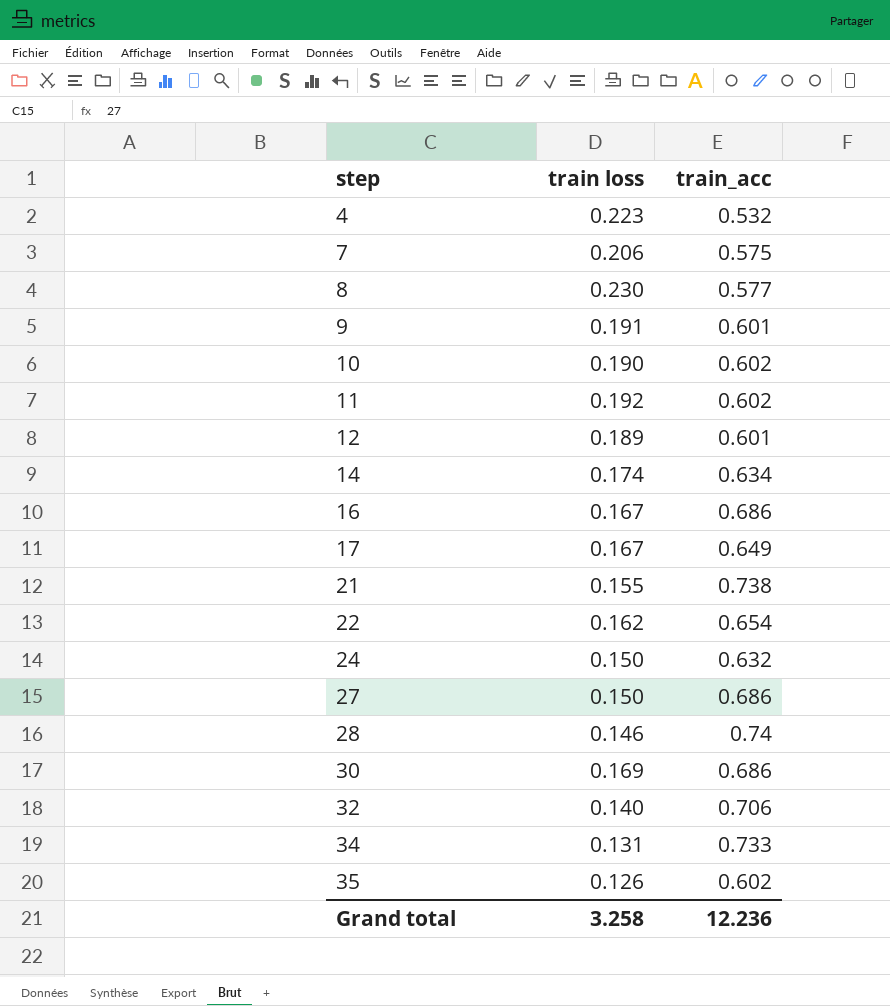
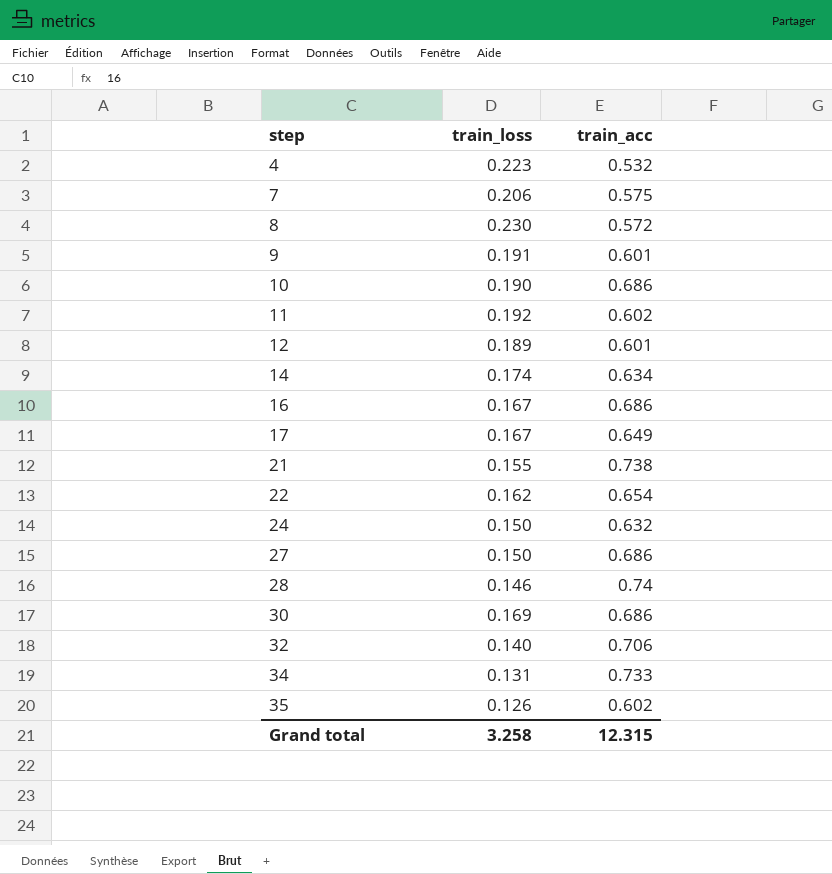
column name: train loss -> train_loss
8 | train_acc: 0.577 -> 0.572
10 | train_acc: 0.602 -> 0.686
Grand total | train_acc: 12.236 -> 12.315

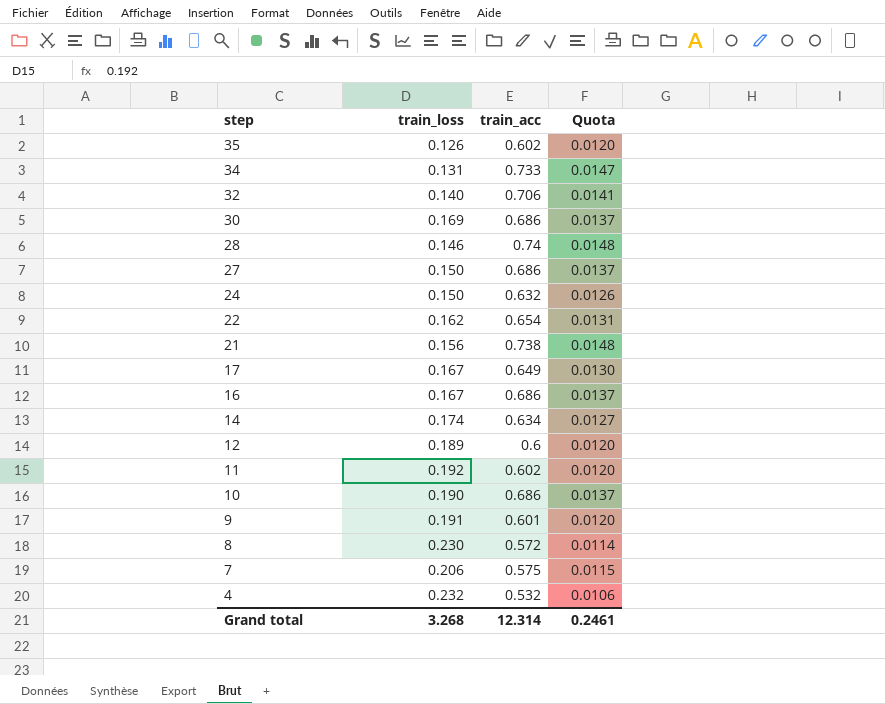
row order: step ascending -> step descending
column Quota | formula: none -> [train_acc] * 0.02
21 | train_loss: 0.155 -> 0.156
12 | train_acc: 0.601 -> 0.6
4 | train_loss: 0.223 -> 0.232
Grand total | train_loss: 3.258 -> 3.268
Grand total | train_acc: 12.315 -> 12.314

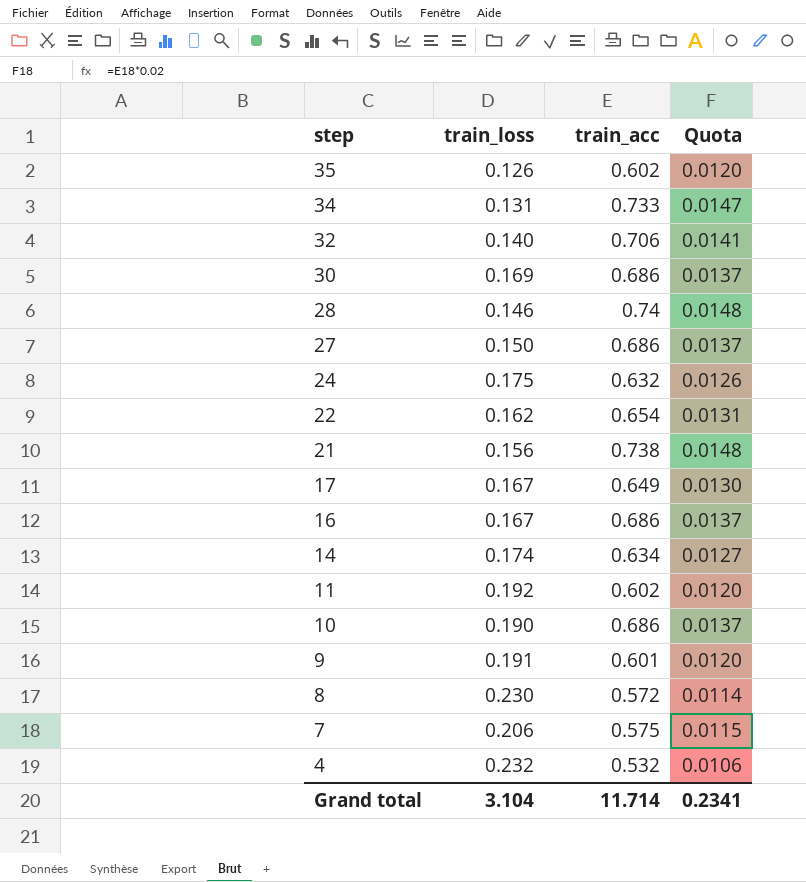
row 12: 0.189 | 0.6 | 0.0120 -> none
24 | train_loss: 0.150 -> 0.175
Grand total | train_loss: 3.268 -> 3.104
Grand total | train_acc: 12.314 -> 11.714
Grand total | Quota: 0.2461 -> 0.2341

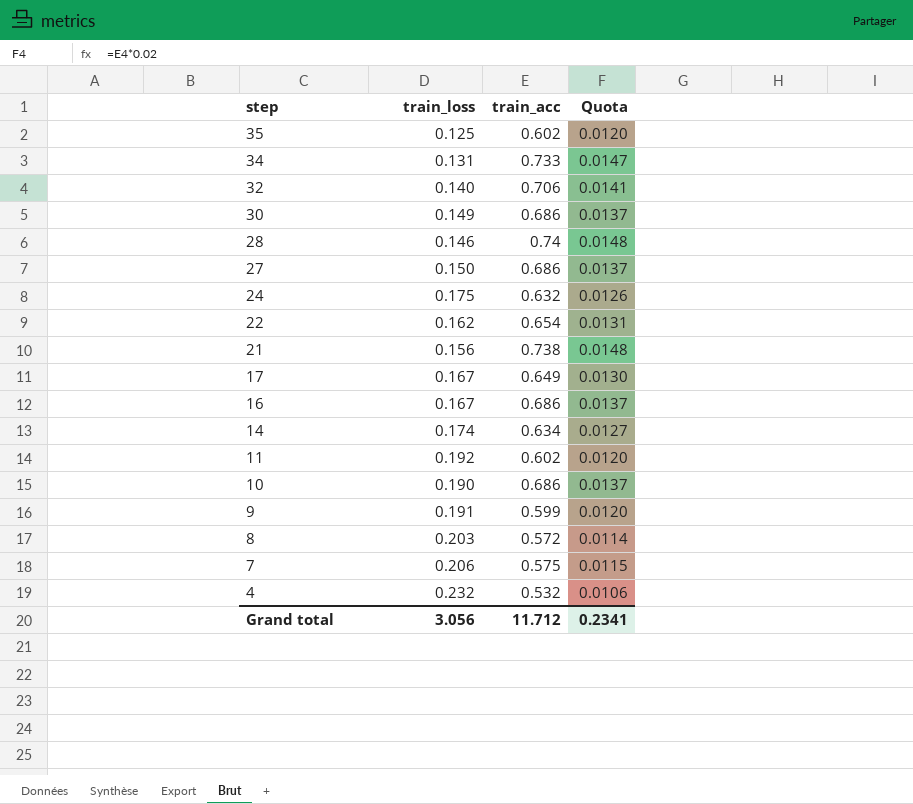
35 | train_loss: 0.126 -> 0.125
30 | train_loss: 0.169 -> 0.149
9 | train_acc: 0.601 -> 0.599
8 | train_loss: 0.230 -> 0.203
Grand total | train_loss: 3.104 -> 3.056
Grand total | train_acc: 11.714 -> 11.712

